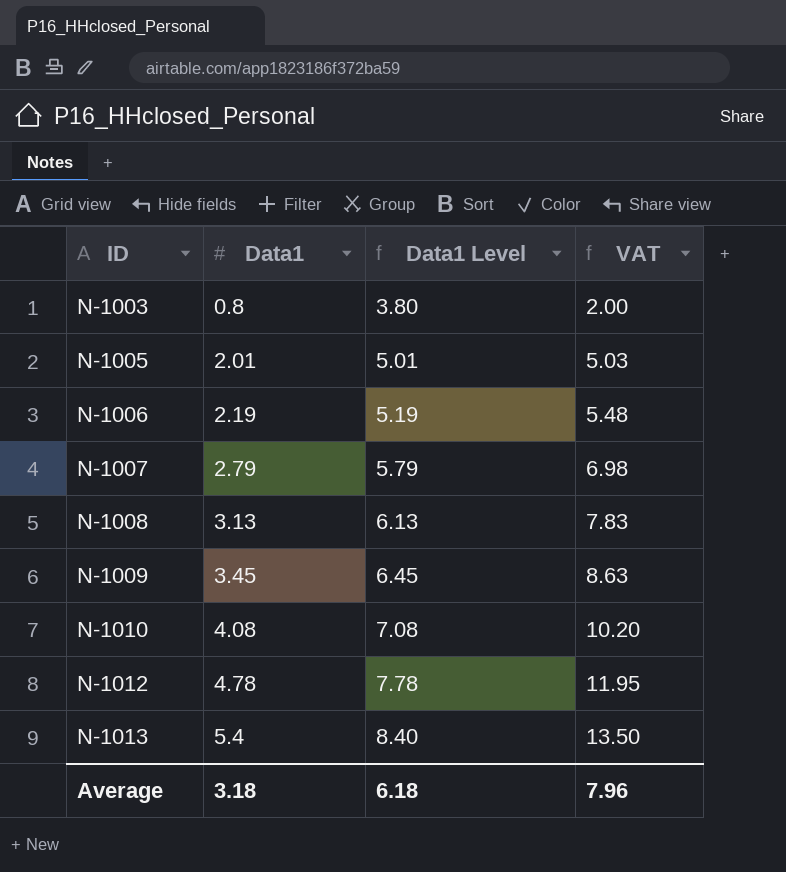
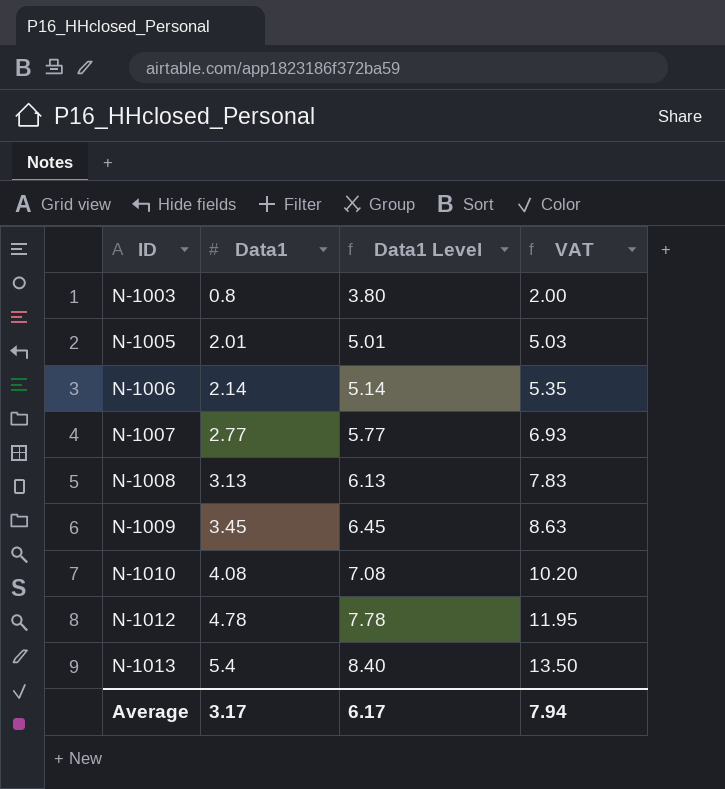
N-1006 | Data1: 2.19 -> 2.14
N-1006 | Data1 Level: 5.19 -> 5.14
N-1006 | VAT: 5.48 -> 5.35
N-1007 | Data1: 2.79 -> 2.77
N-1007 | Data1 Level: 5.79 -> 5.77
N-1007 | VAT: 6.98 -> 6.93
Average | Data1: 3.18 -> 3.17
Average | Data1 Level: 6.18 -> 6.17
Average | VAT: 7.96 -> 7.94

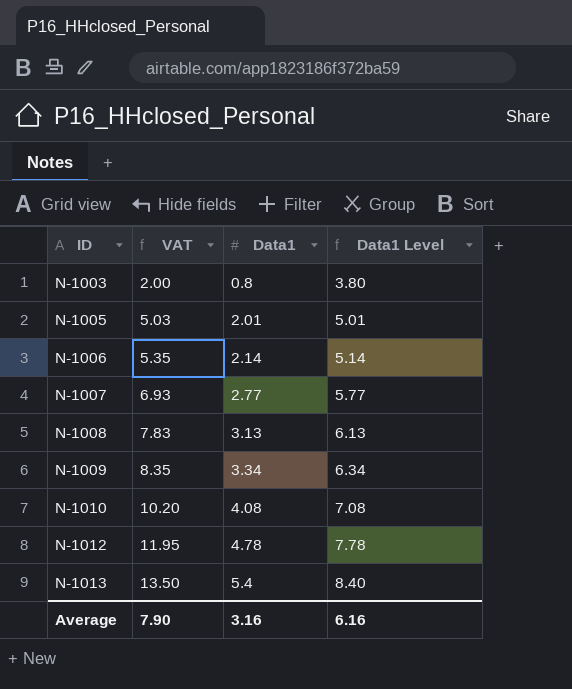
column VAT | position: 4 -> 2
N-1009 | VAT: 8.63 -> 8.35
N-1009 | Data1: 3.45 -> 3.34
N-1009 | Data1 Level: 6.45 -> 6.34
Average | VAT: 7.94 -> 7.90
Average | Data1: 3.17 -> 3.16
Average | Data1 Level: 6.17 -> 6.16

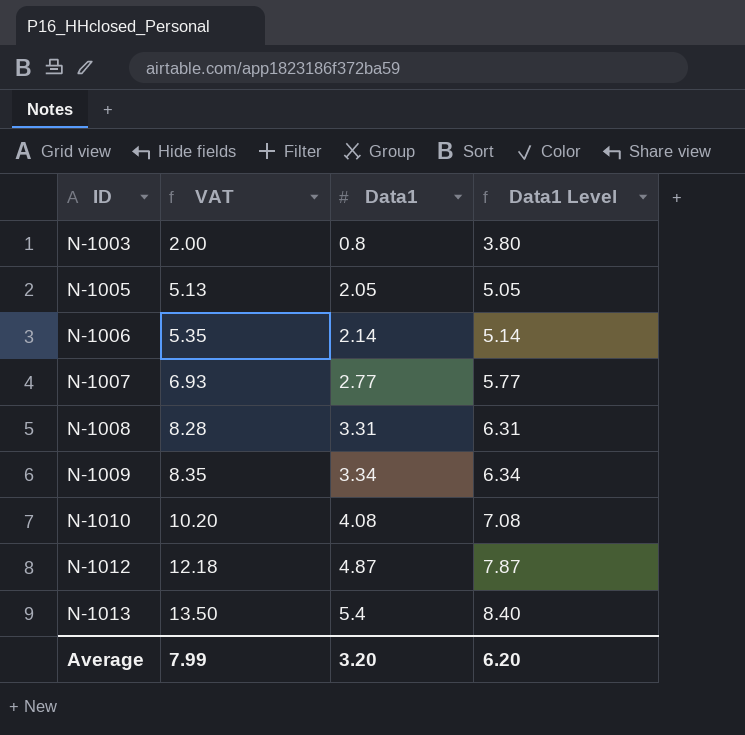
N-1005 | VAT: 5.03 -> 5.13
N-1005 | Data1: 2.01 -> 2.05
N-1005 | Data1 Level: 5.01 -> 5.05
N-1008 | VAT: 7.83 -> 8.28
N-1008 | Data1: 3.13 -> 3.31
N-1008 | Data1 Level: 6.13 -> 6.31
N-1012 | VAT: 11.95 -> 12.18
N-1012 | Data1: 4.78 -> 4.87
N-1012 | Data1 Level: 7.78 -> 7.87
Average | VAT: 7.90 -> 7.99
Average | Data1: 3.16 -> 3.20
Average | Data1 Level: 6.16 -> 6.20

